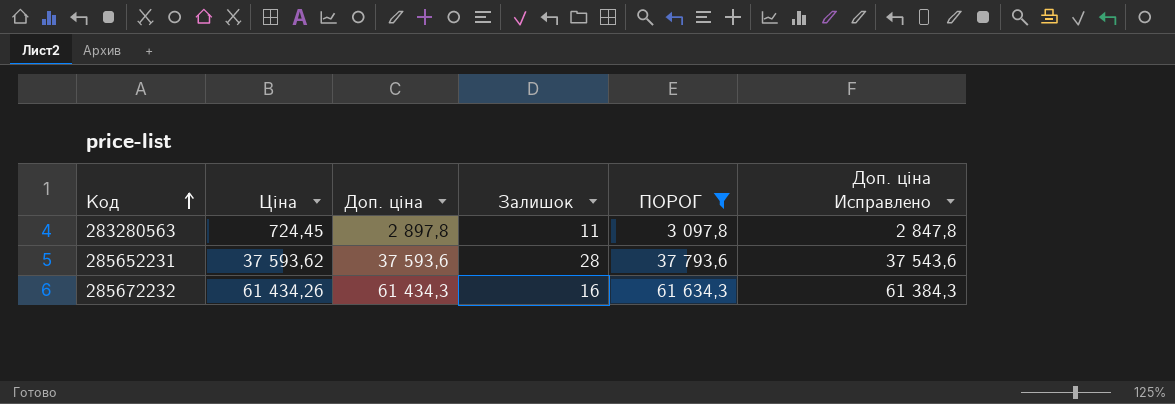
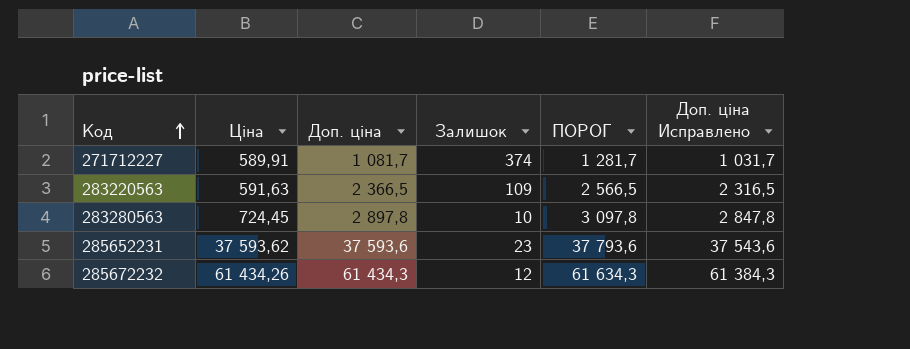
filter: ПОРОГ >= 3 097,8 -> none
283280563 | Залишок: 11 -> 10
285652231 | Залишок: 28 -> 23
285672232 | Залишок: 16 -> 12

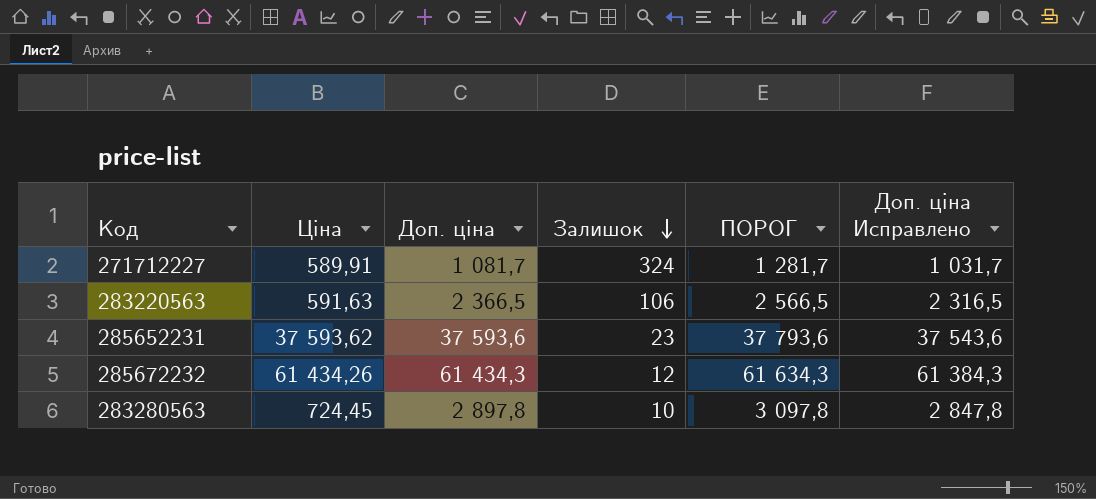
row order: Код ascending -> Залишок descending
271712227 | Залишок: 374 -> 324
283220563 | Залишок: 109 -> 106

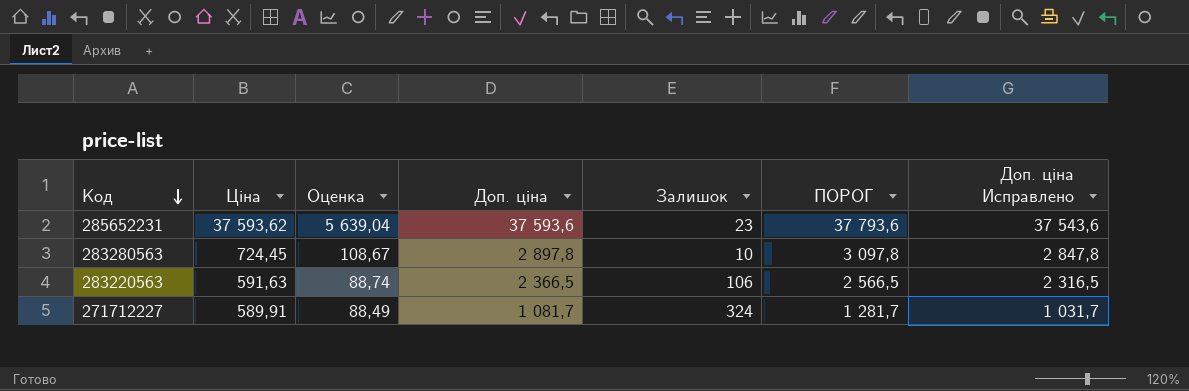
row order: Залишок descending -> Код descending
column Оценка | formula: none -> [Ціна] * 0,15
row 285672232: 61 434,26 | 61 434,3 | 12 | 61 634,3 | 61 384,3 -> none

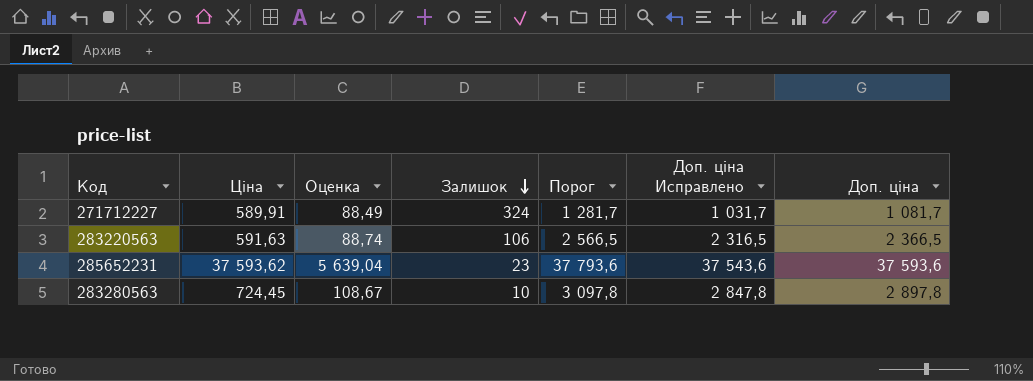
row order: Код descending -> Залишок descending
column name: ПОРОГ -> Порог
column Доп. ціна | position: 4 -> 7

